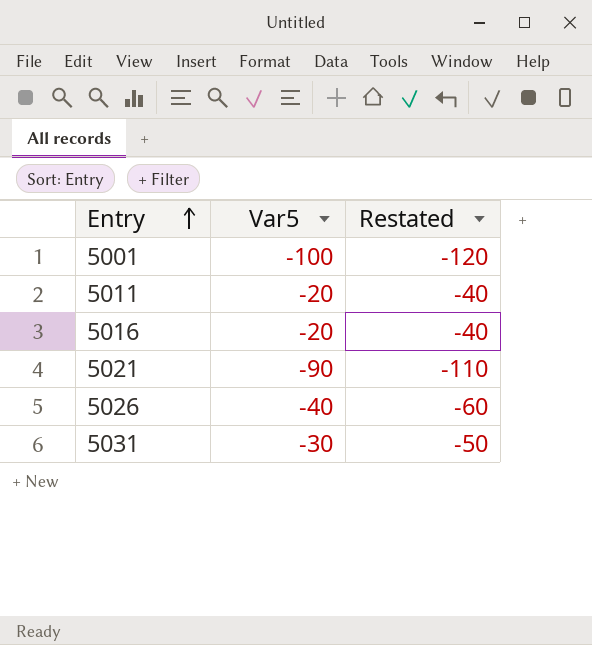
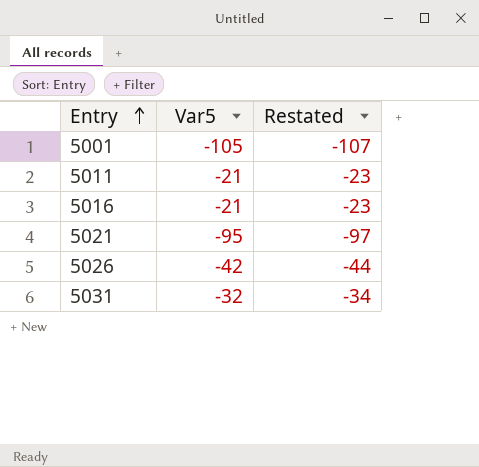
column Restated | formula: [Var5] - 20 -> [Var5] - 2
5001 | Var5: -100 -> -105
5011 | Var5: -20 -> -21
5016 | Var5: -20 -> -21
5021 | Var5: -90 -> -95
5026 | Var5: -40 -> -42
5031 | Var5: -30 -> -32

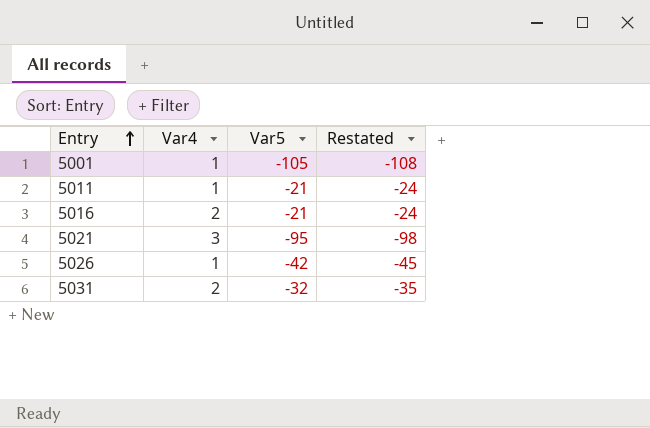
column Var4 | position: none -> 2
column Restated | formula: [Var5] - 2 -> [Var5] - 3

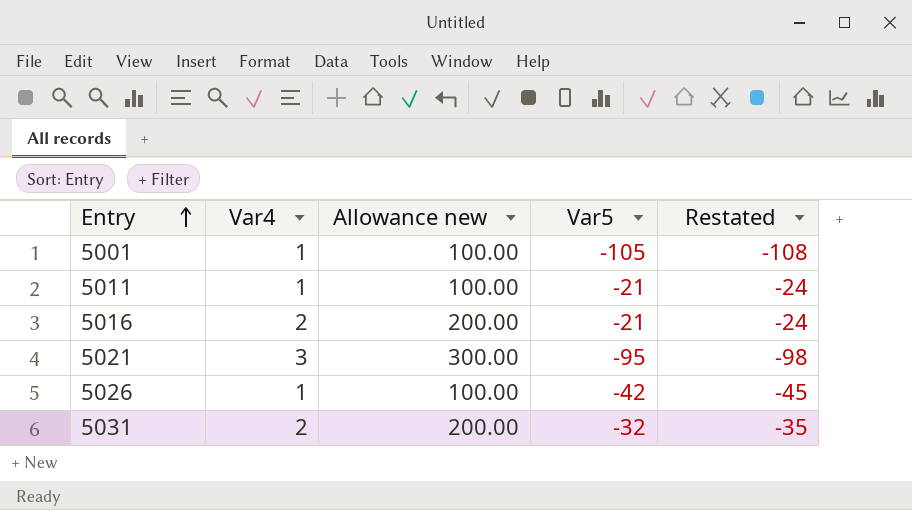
column Allowance new | formula: none -> [Var4] * 100

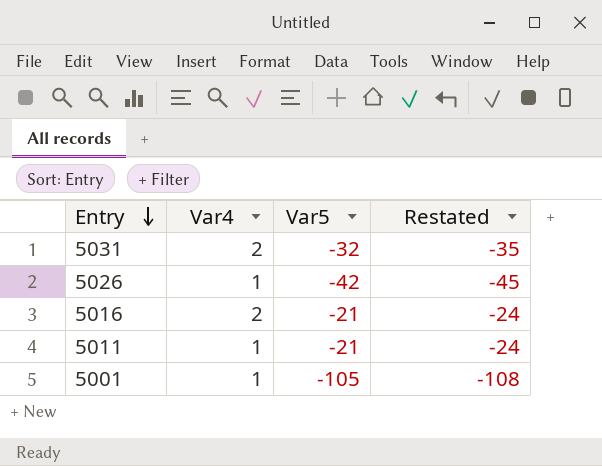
row order: Entry ascending -> Entry descending
column Allowance new | formula: [Var4] * 100 -> none
row 5021: 3 | 300.00 | -95 | -98 -> none

